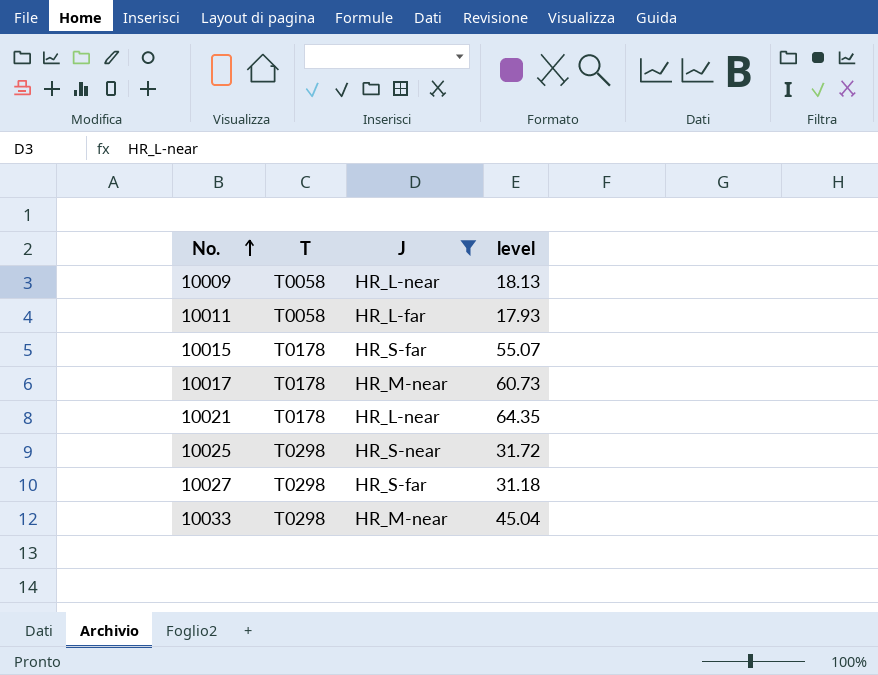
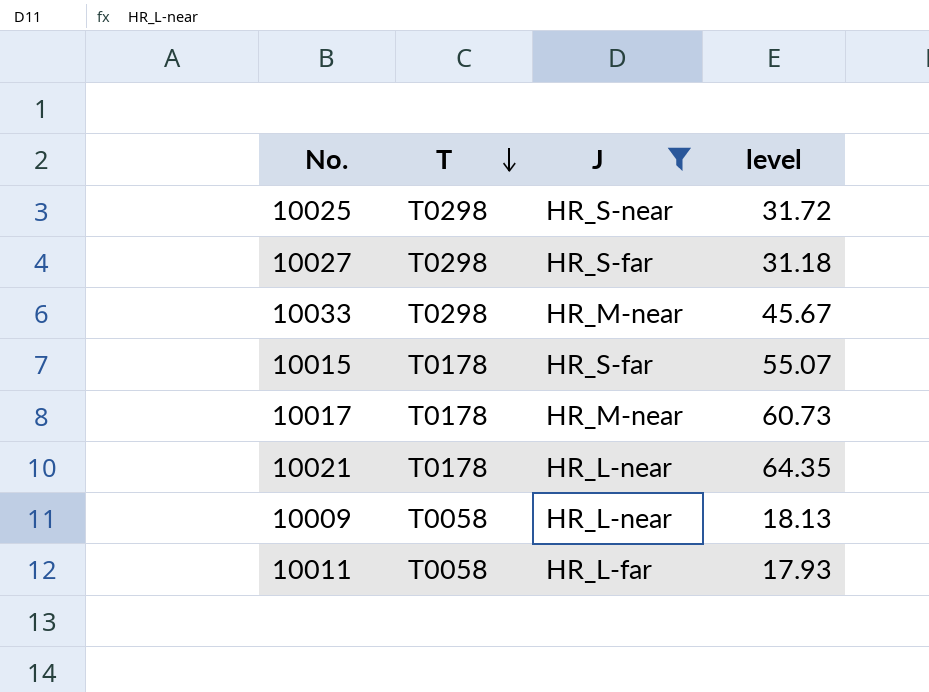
row order: No. ascending -> T descending
10033 | level: 45.04 -> 45.67

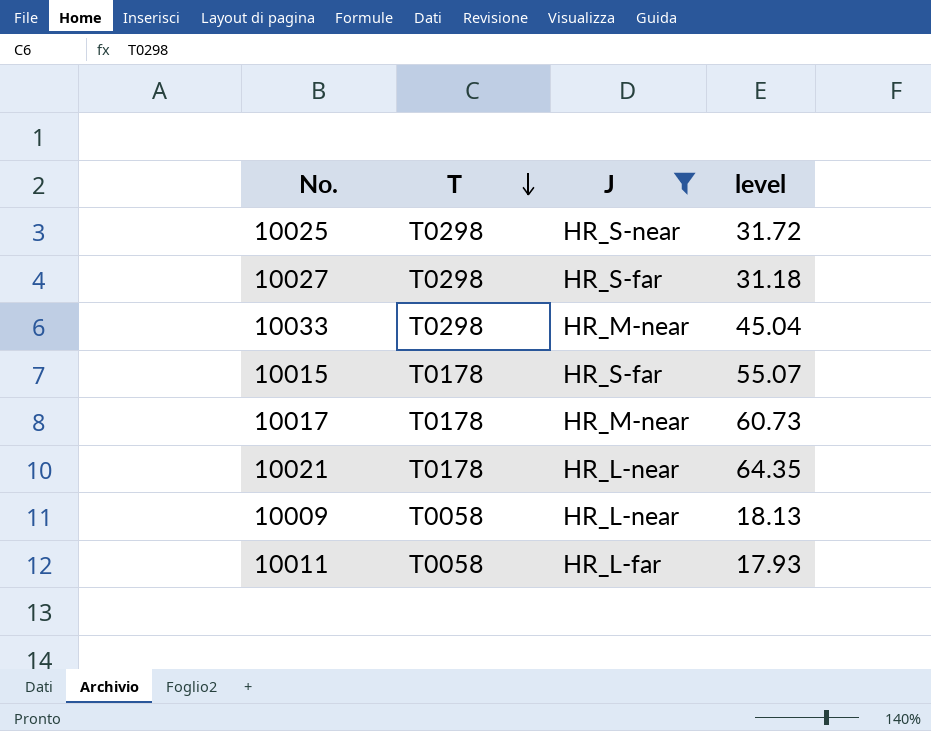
10033 | level: 45.67 -> 45.04

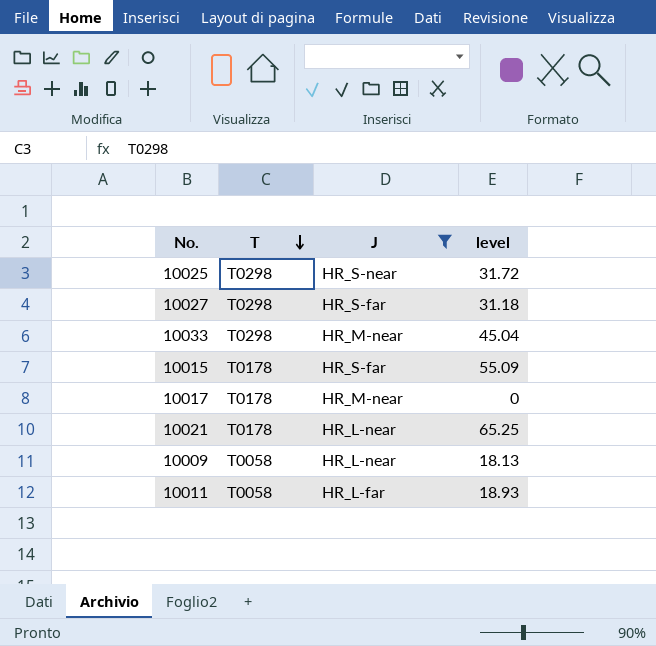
10015 | level: 55.07 -> 55.09
10017 | level: 60.73 -> 0
10021 | level: 64.35 -> 65.25
10011 | level: 17.93 -> 18.93

